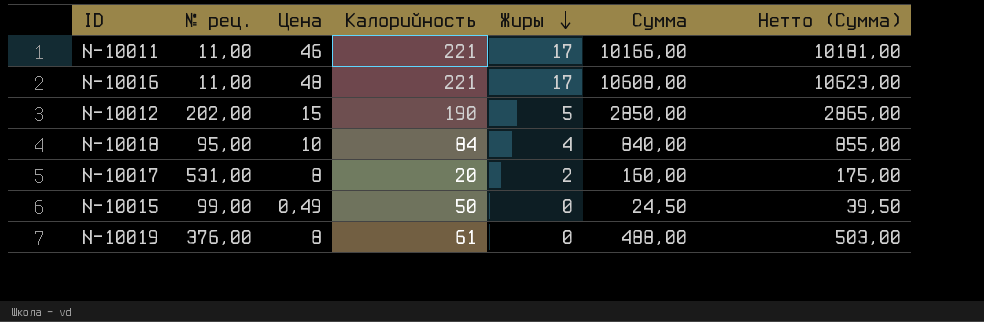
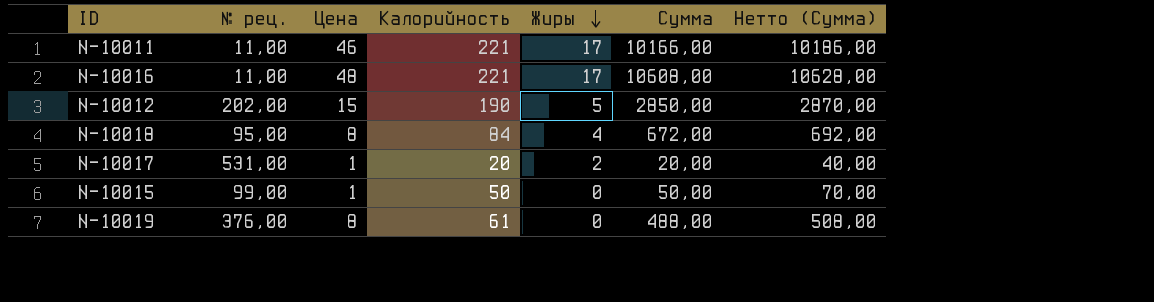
column Нетто (Сумма) | formula: [Сумма] + 15 -> [Сумма] + 20
N-10018 | Цена: 10 -> 8
N-10018 | Сумма: 840,00 -> 672,00
N-10017 | Цена: 8 -> 1
N-10017 | Сумма: 160,00 -> 20,00
N-10015 | Цена: 0,49 -> 1
N-10015 | Сумма: 24,50 -> 50,00

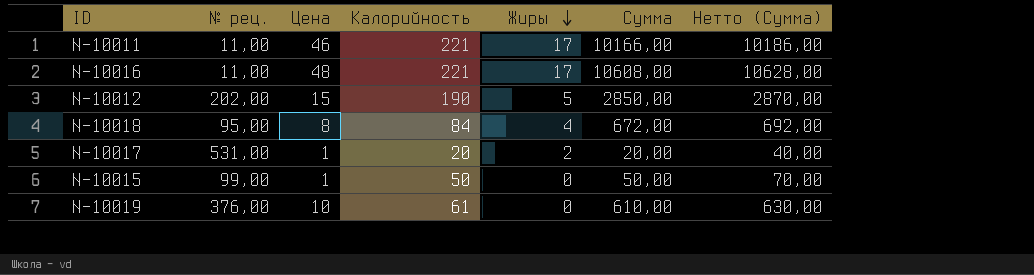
N-10019 | Цена: 8 -> 10
N-10019 | Сумма: 488,00 -> 610,00
N-10019 | Нетто (Сумма): 508,00 -> 630,00

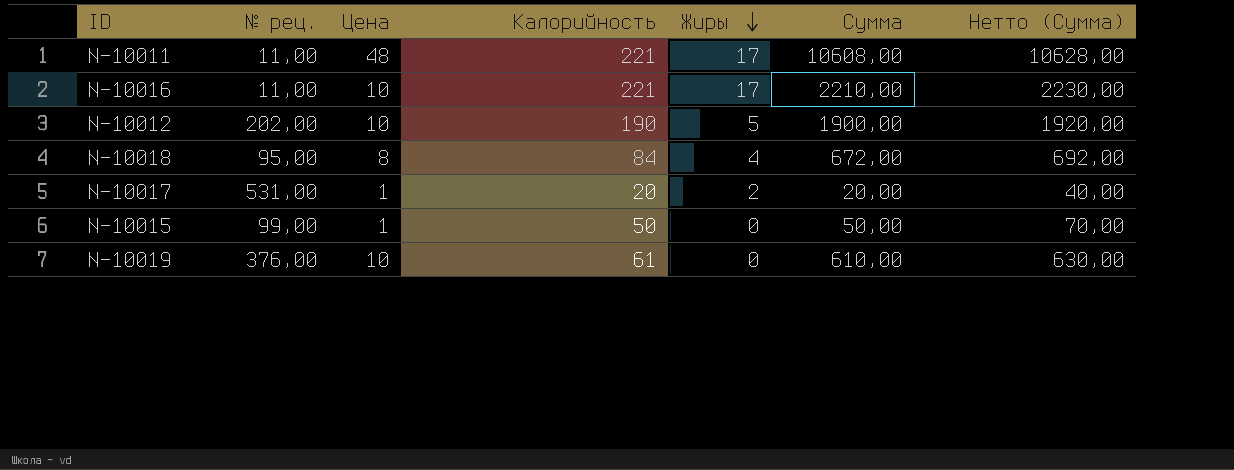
N-10011 | Цена: 46 -> 48
N-10011 | Сумма: 10166,00 -> 10608,00
N-10011 | Нетто (Сумма): 10186,00 -> 10628,00
N-10016 | Цена: 48 -> 10
N-10016 | Сумма: 10608,00 -> 2210,00
N-10016 | Нетто (Сумма): 10628,00 -> 2230,00
N-10012 | Цена: 15 -> 10
N-10012 | Сумма: 2850,00 -> 1900,00
N-10012 | Нетто (Сумма): 2870,00 -> 1920,00

